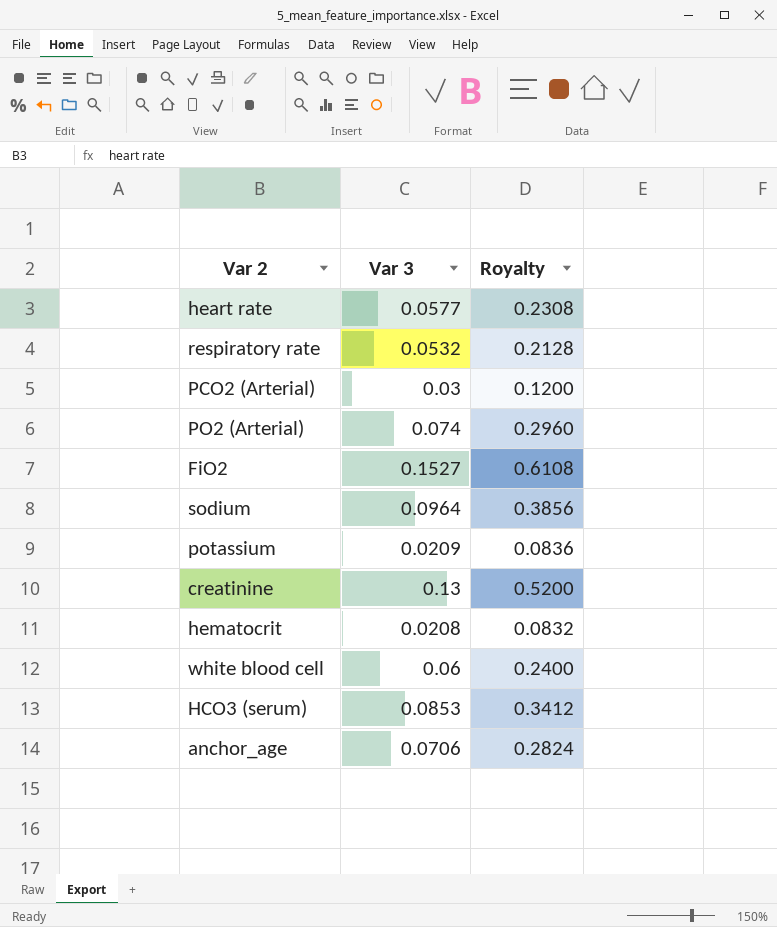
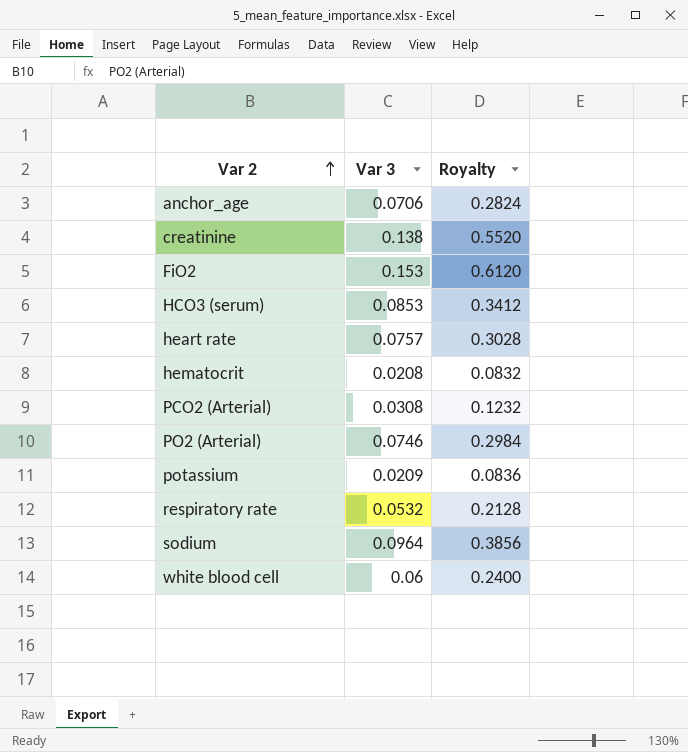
row order: none -> Var 2 ascending
creatinine | Var 3: 0.13 -> 0.138
creatinine | Royalty: 0.5200 -> 0.5520
FiO2 | Var 3: 0.1527 -> 0.153
FiO2 | Royalty: 0.6108 -> 0.6120
heart rate | Var 3: 0.0577 -> 0.0757
heart rate | Royalty: 0.2308 -> 0.3028
PCO2 (Arterial) | Var 3: 0.03 -> 0.0308
PCO2 (Arterial) | Royalty: 0.1200 -> 0.1232
PO2 (Arterial) | Var 3: 0.074 -> 0.0746
PO2 (Arterial) | Royalty: 0.2960 -> 0.2984

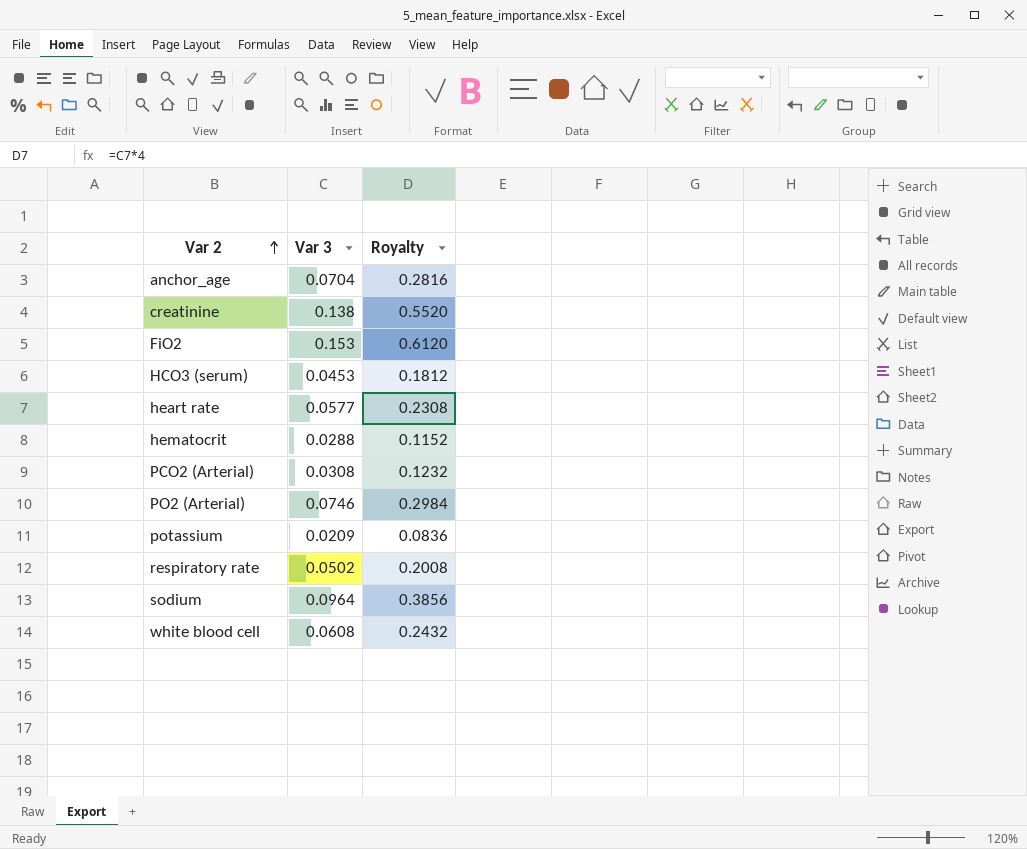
anchor_age | Var 3: 0.0706 -> 0.0704
anchor_age | Royalty: 0.2824 -> 0.2816
HCO3 (serum) | Var 3: 0.0853 -> 0.0453
HCO3 (serum) | Royalty: 0.3412 -> 0.1812
heart rate | Var 3: 0.0757 -> 0.0577
heart rate | Royalty: 0.3028 -> 0.2308
hematocrit | Var 3: 0.0208 -> 0.0288
hematocrit | Royalty: 0.0832 -> 0.1152
respiratory rate | Var 3: 0.0532 -> 0.0502
respiratory rate | Royalty: 0.2128 -> 0.2008
white blood cell | Var 3: 0.06 -> 0.0608
white blood cell | Royalty: 0.2400 -> 0.2432

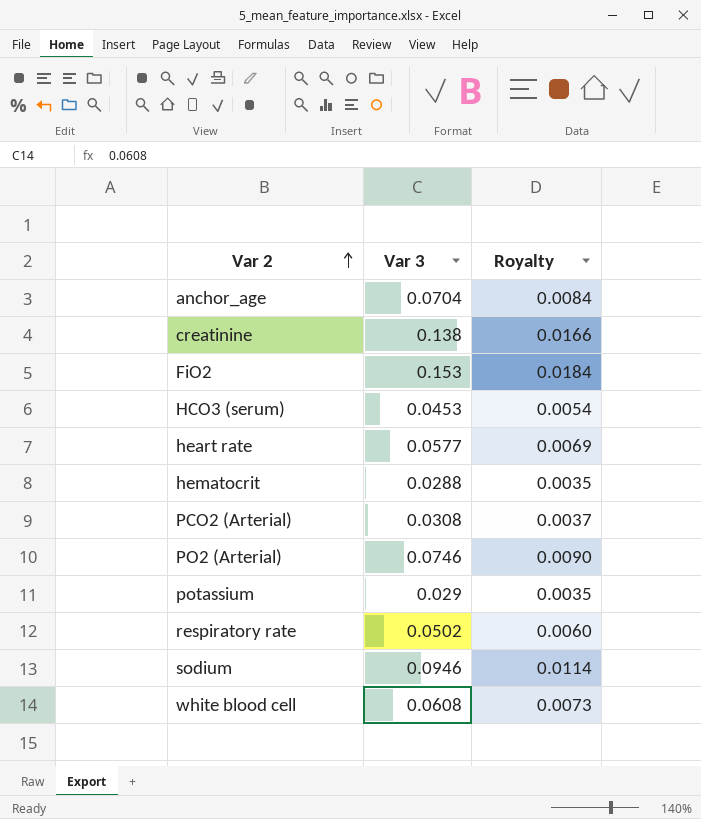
column Royalty | formula: [Var 3] * 4 -> [Var 3] * 0.12
potassium | Var 3: 0.0209 -> 0.029
sodium | Var 3: 0.0964 -> 0.0946

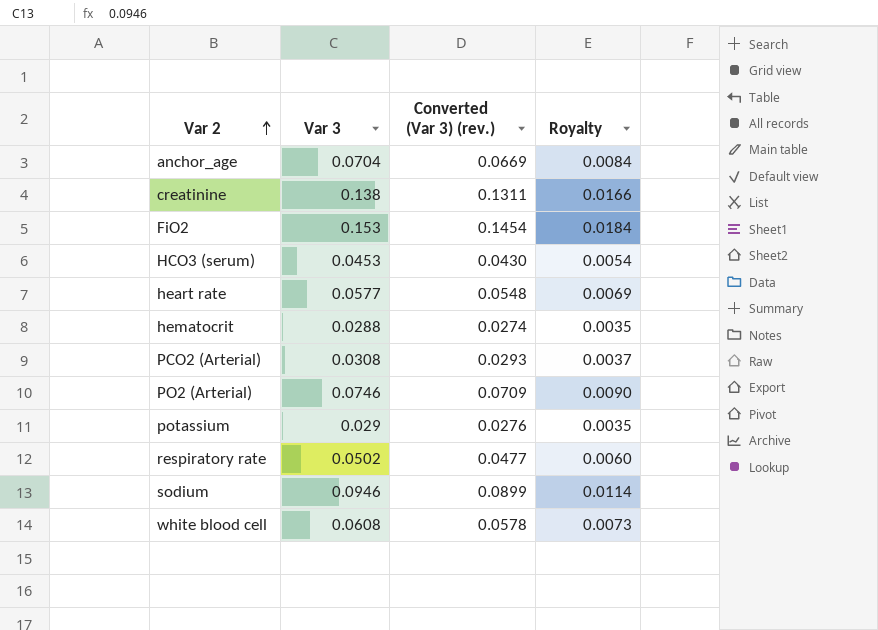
column Converted (Var 3) (rev.) | formula: none -> [Var 3] * 0.95

